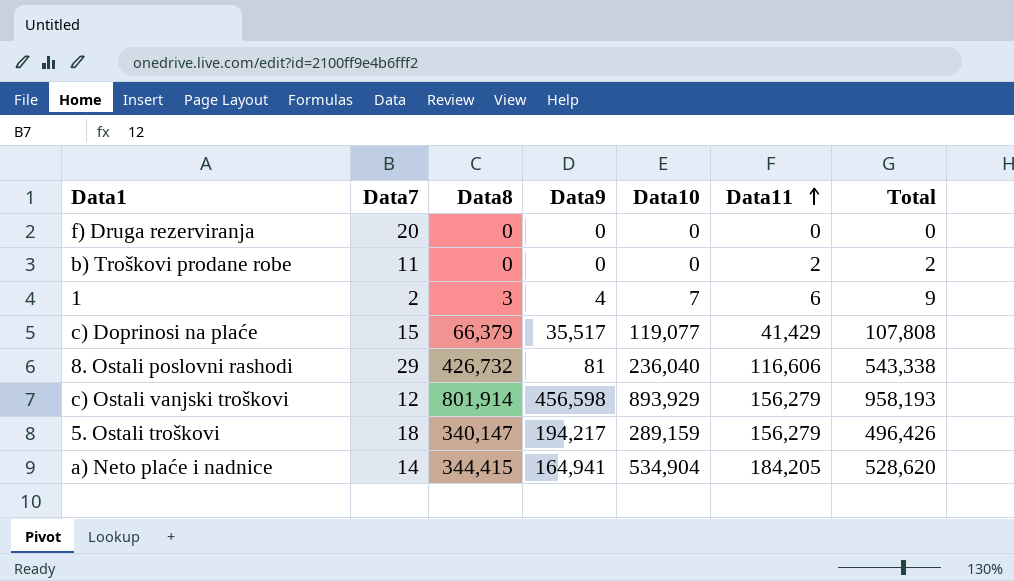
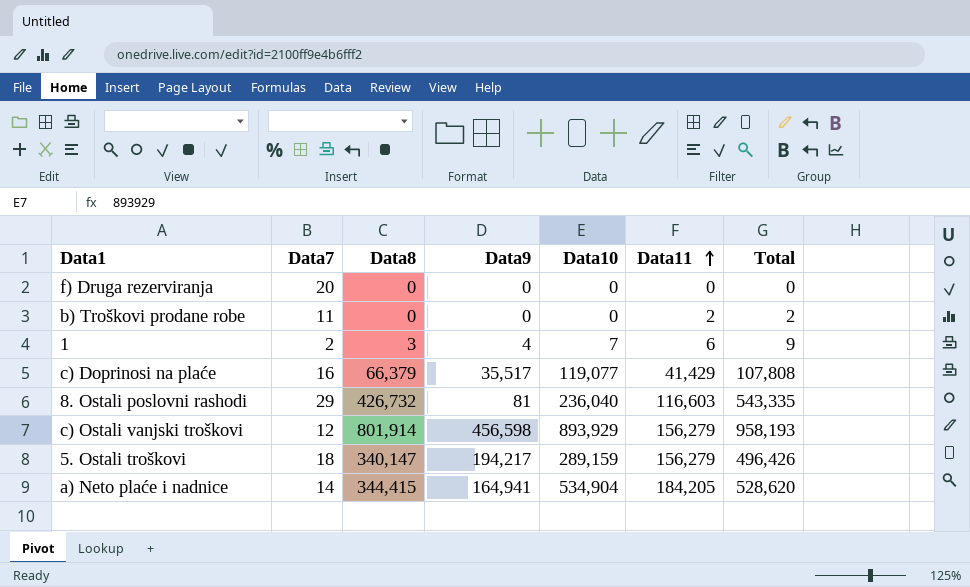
c) Doprinosi na plaće | Data7: 15 -> 16
8. Ostali poslovni rashodi | Data11: 116,606 -> 116,603
8. Ostali poslovni rashodi | Total: 543,338 -> 543,335

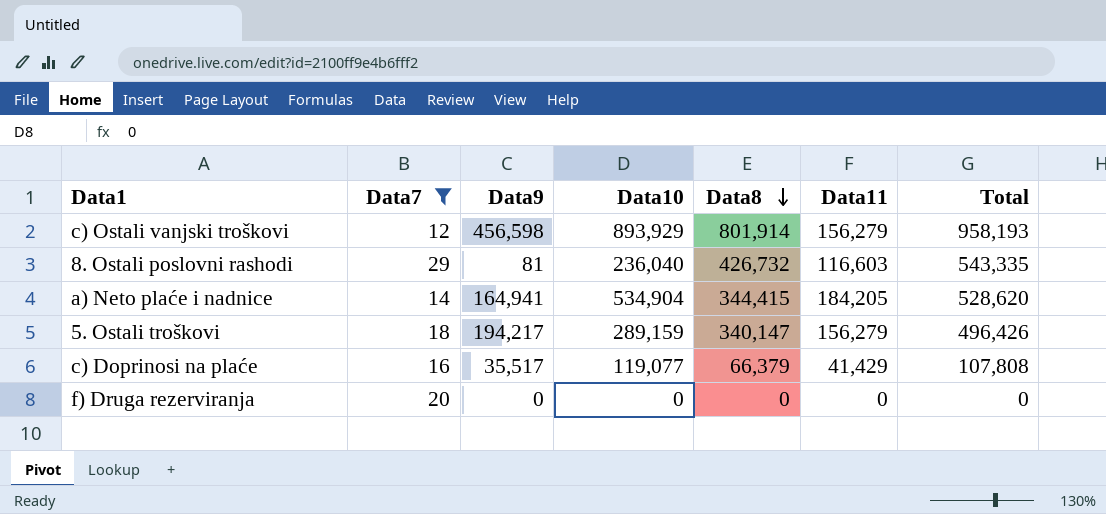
filter: none -> Data7 >= 12
row order: Data11 ascending -> Data8 descending
column Data8 | position: 3 -> 5

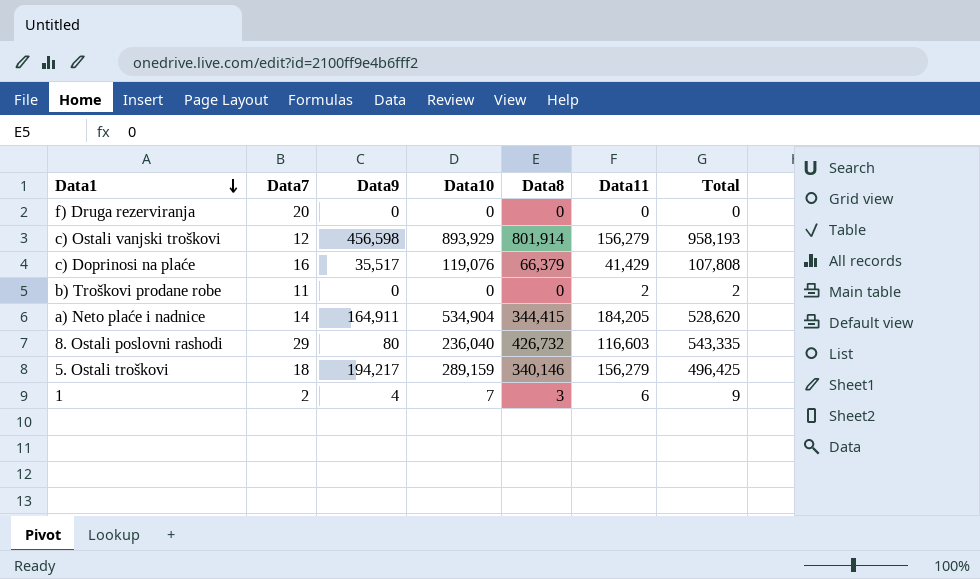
filter: Data7 >= 12 -> none
row order: Data8 descending -> Data1 descending
c) Doprinosi na plaće | Data10: 119,077 -> 119,076
a) Neto plaće i nadnice | Data9: 164,941 -> 164,911
8. Ostali poslovni rashodi | Data9: 81 -> 80
5. Ostali troškovi | Data8: 340,147 -> 340,146
5. Ostali troškovi | Total: 496,426 -> 496,425

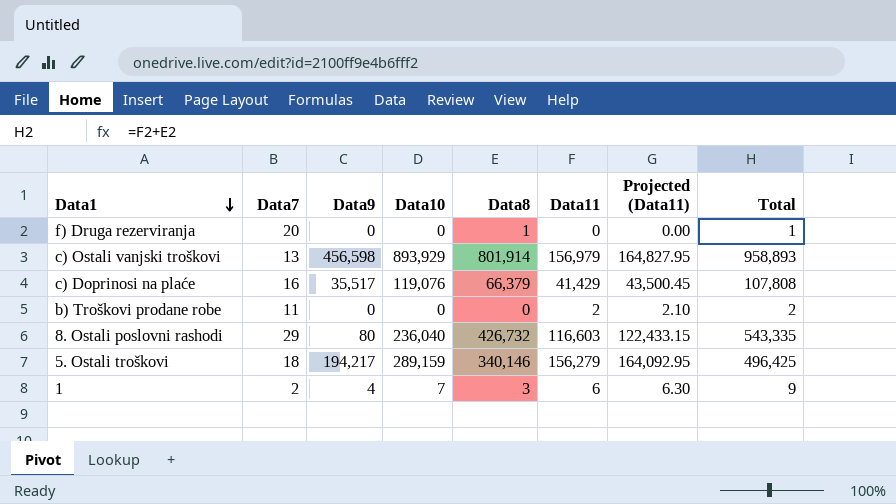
column Projected (Data11) | formula: none -> [Data11] * 1.05
row a) Neto plaće i nadnice: 14 | 164,911 | 534,904 | 344,415 | 184,205 | 528,620 -> none
f) Druga rezerviranja | Data8: 0 -> 1
f) Druga rezerviranja | Total: 0 -> 1
c) Ostali vanjski troškovi | Data7: 12 -> 13
c) Ostali vanjski troškovi | Data11: 156,279 -> 156,979
c) Ostali vanjski troškovi | Total: 958,193 -> 958,893

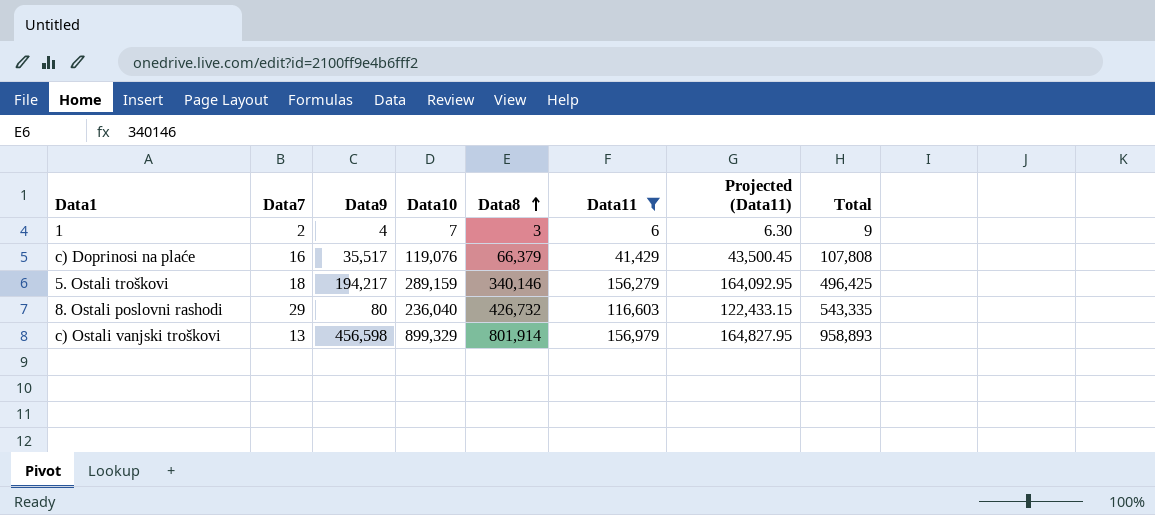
filter: none -> Data11 >= 6
row order: Data1 descending -> Data8 ascending
c) Ostali vanjski troškovi | Data10: 893,929 -> 899,329

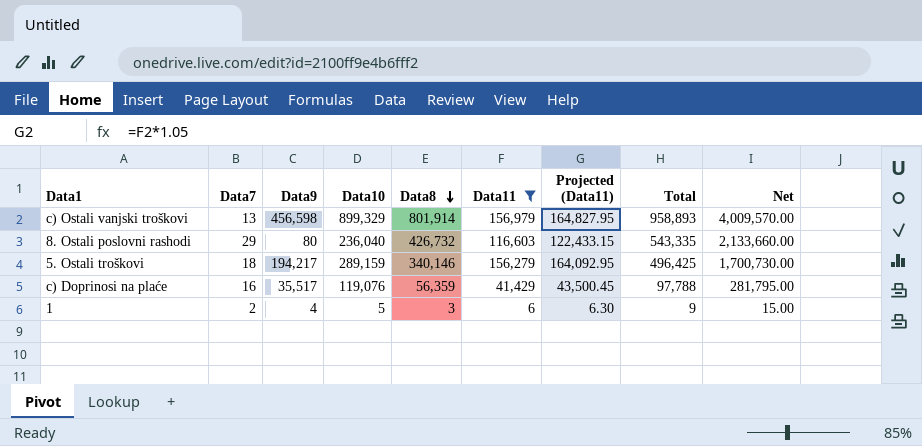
row order: Data8 ascending -> Data8 descending
column Net | formula: none -> [Data8] * 5
c) Doprinosi na plaće | Data8: 66,379 -> 56,359
c) Doprinosi na plaće | Total: 107,808 -> 97,788
1 | Data10: 7 -> 5

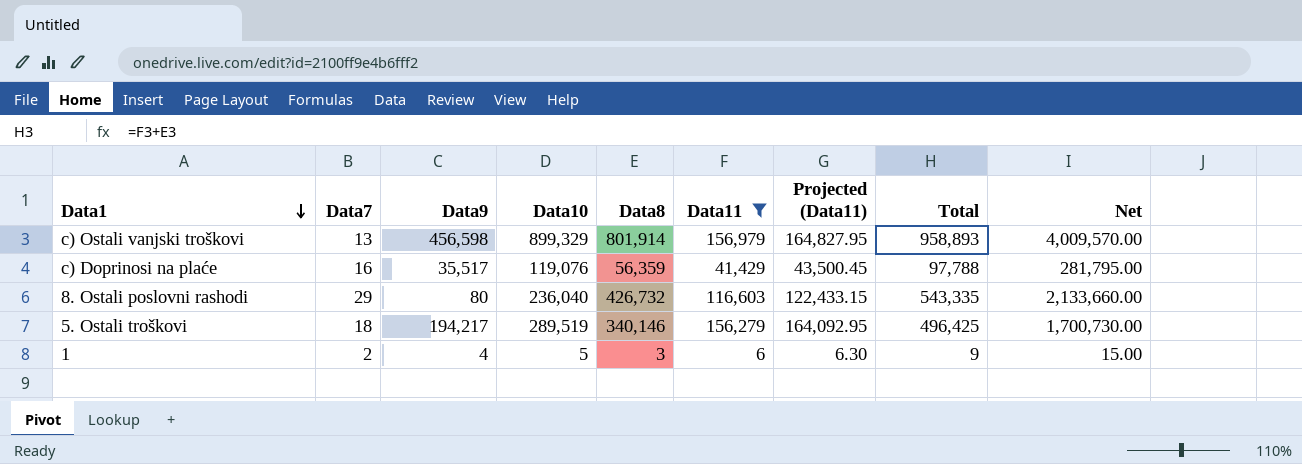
row order: Data8 descending -> Data1 descending
5. Ostali troškovi | Data10: 289,159 -> 289,519

